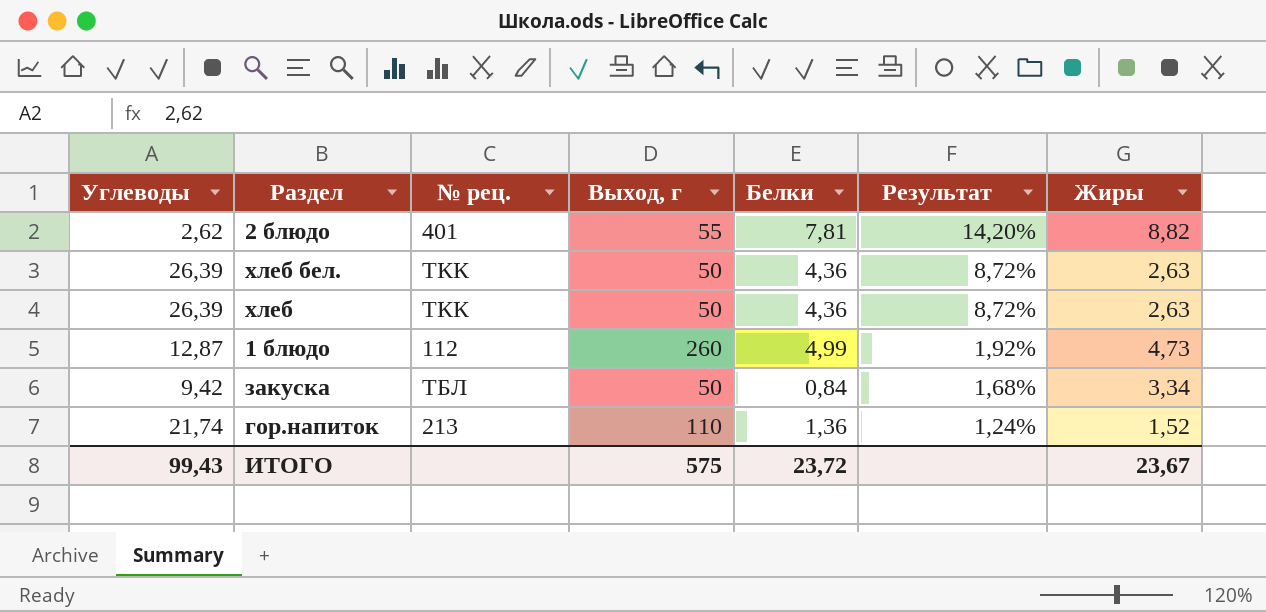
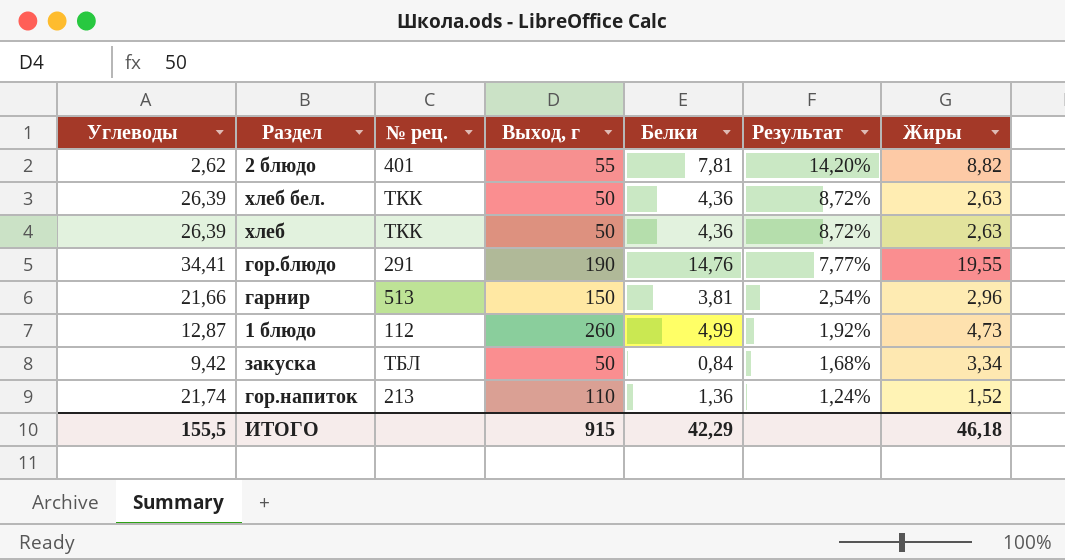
row гор.блюдо: none -> 34,41 | 291 | 190 | 14,76 | 7,77% | 19,55
row гарнир: none -> 21,66 | 513 | 150 | 3,81 | 2,54% | 2,96
ИТОГО | Углеводы: 99,43 -> 155,5
ИТОГО | Выход, г: 575 -> 915
ИТОГО | Белки: 23,72 -> 42,29
ИТОГО | Жиры: 23,67 -> 46,18

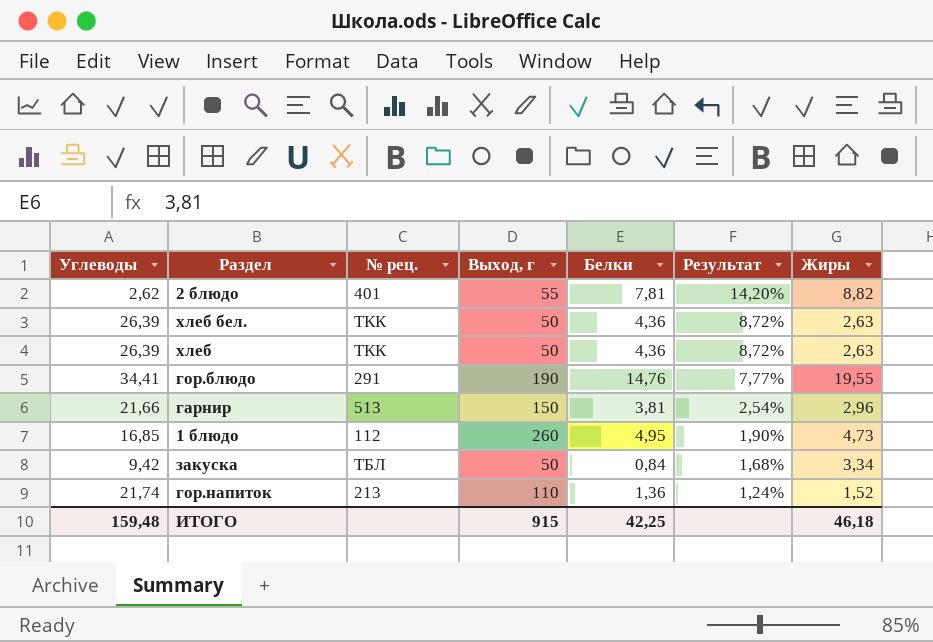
1 блюдо | Углеводы: 12,87 -> 16,85
1 блюдо | Белки: 4,99 -> 4,95
1 блюдо | Результат: 1,92% -> 1,90%
ИТОГО | Углеводы: 155,5 -> 159,48
ИТОГО | Белки: 42,29 -> 42,25

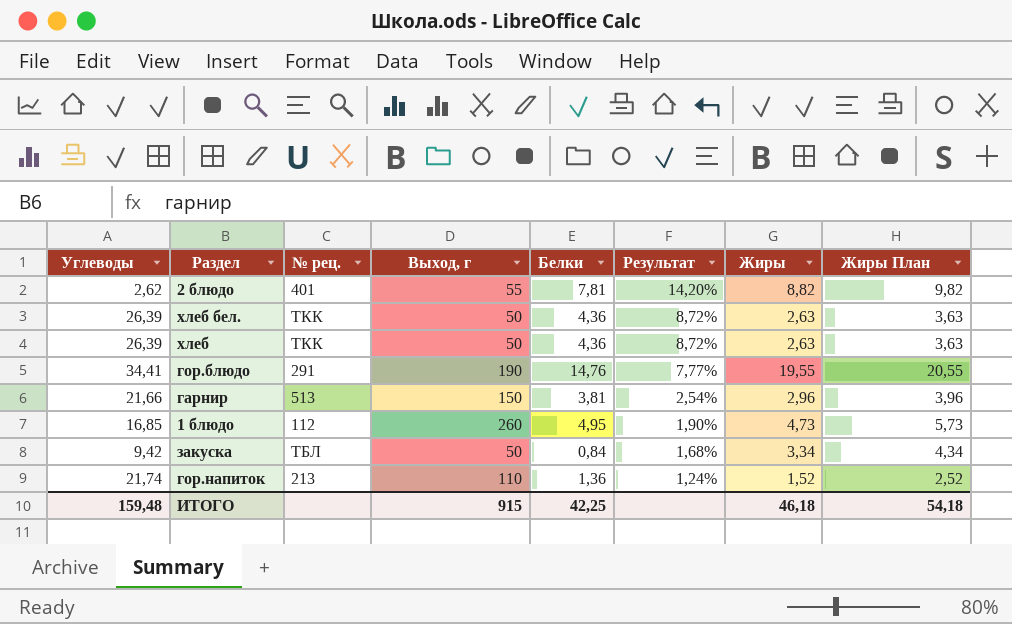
column Жиры План | formula: none -> [Жиры] + 1

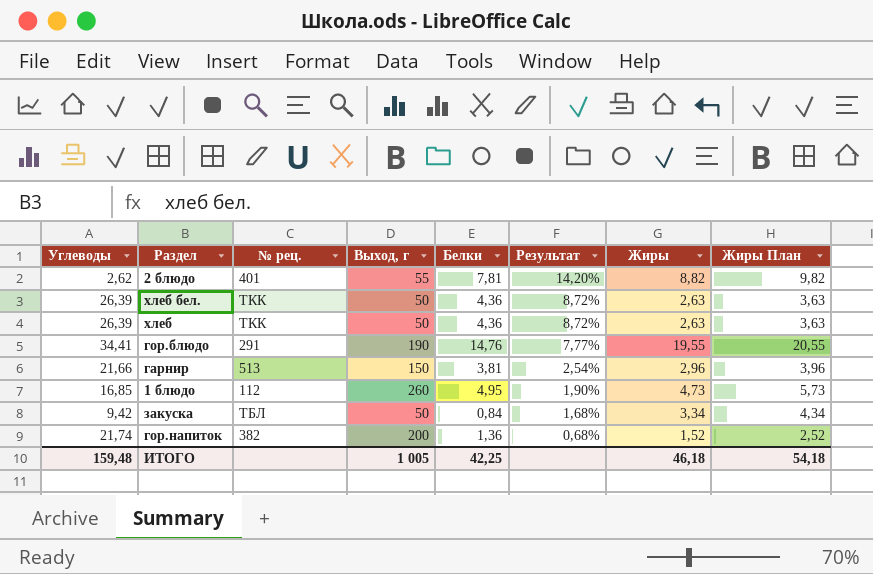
гор.напиток | № рец.: 213 -> 382
гор.напиток | Выход, г: 110 -> 200
гор.напиток | Результат: 1,24% -> 0,68%
ИТОГО | Выход, г: 915 -> 1 005

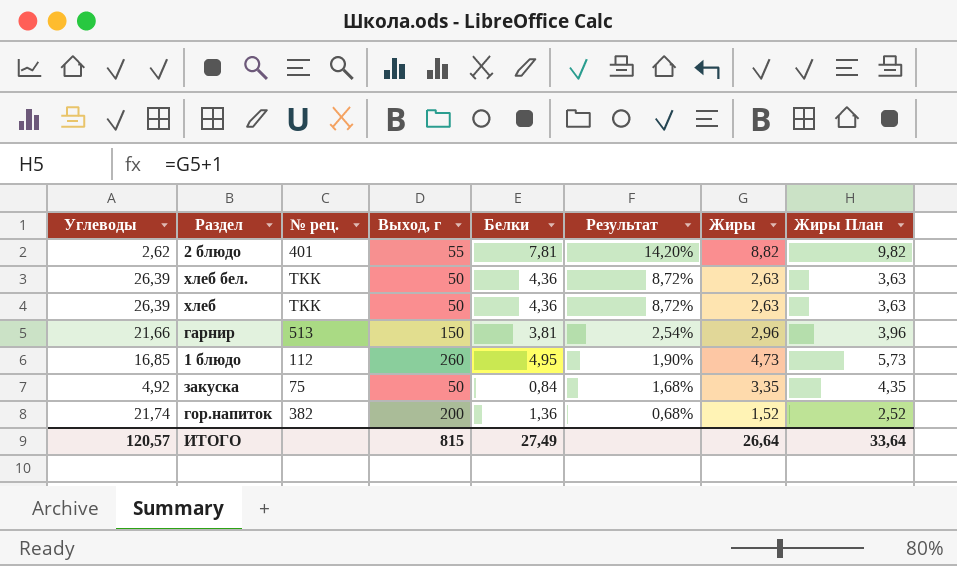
row гор.блюдо: 34,41 | 291 | 190 | 14,76 | 7,77% | 19,55 | 20,55 -> none
закуска | Углеводы: 9,42 -> 4,92
закуска | № рец.: ТБЛ -> 75
закуска | Жиры: 3,34 -> 3,35
закуска | Жиры План: 4,34 -> 4,35
ИТОГО | Углеводы: 159,48 -> 120,57
ИТОГО | Выход, г: 1 005 -> 815
ИТОГО | Белки: 42,25 -> 27,49
ИТОГО | Жиры: 46,18 -> 26,64
ИТОГО | Жиры План: 54,18 -> 33,64

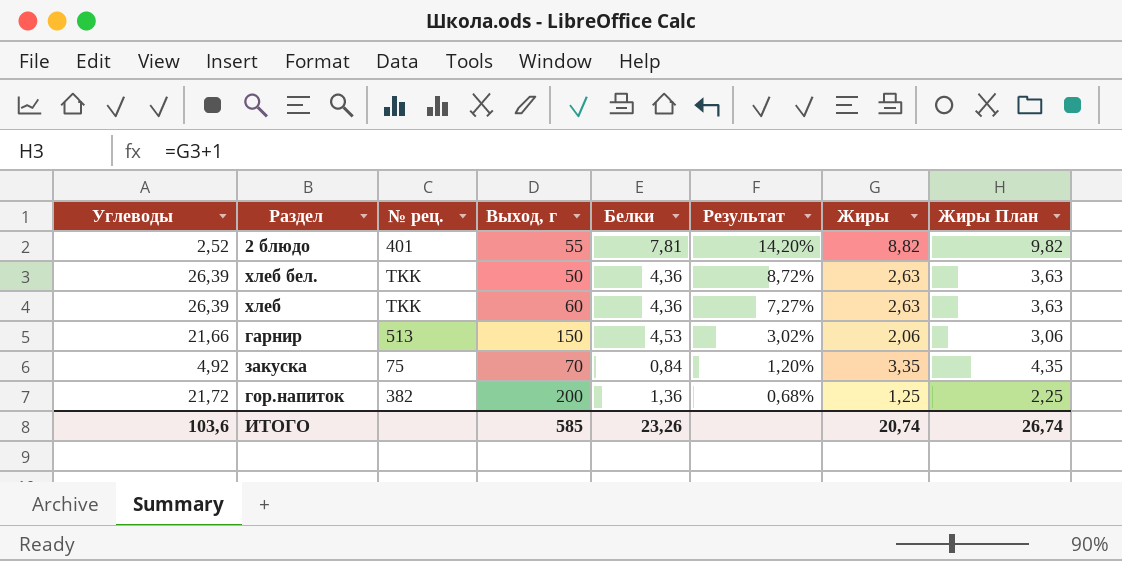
row 1 блюдо: 16,85 | 112 | 260 | 4,95 | 1,90% | 4,73 | 5,73 -> none
2 блюдо | Углеводы: 2,62 -> 2,52
хлеб | Выход, г: 50 -> 60
хлеб | Результат: 8,72% -> 7,27%
гарнир | Белки: 3,81 -> 4,53
гарнир | Результат: 2,54% -> 3,02%
гарнир | Жиры: 2,96 -> 2,06
гарнир | Жиры План: 3,96 -> 3,06
закуска | Выход, г: 50 -> 70
закуска | Результат: 1,68% -> 1,20%
гор.напиток | Углеводы: 21,74 -> 21,72
гор.напиток | Жиры: 1,52 -> 1,25
гор.напиток | Жиры План: 2,52 -> 2,25
ИТОГО | Углеводы: 120,57 -> 103,6
ИТОГО | Выход, г: 815 -> 585
ИТОГО | Белки: 27,49 -> 23,26
ИТОГО | Жиры: 26,64 -> 20,74
ИТОГО | Жиры План: 33,64 -> 26,74

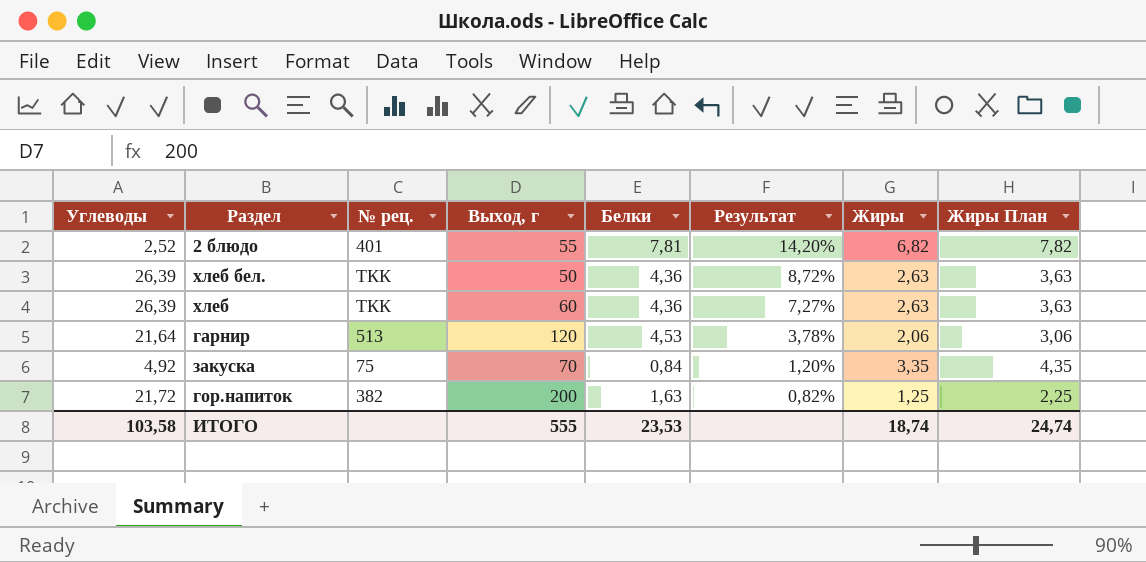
2 блюдо | Жиры: 8,82 -> 6,82
2 блюдо | Жиры План: 9,82 -> 7,82
гарнир | Углеводы: 21,66 -> 21,64
гарнир | Выход, г: 150 -> 120
гарнир | Результат: 3,02% -> 3,78%
гор.напиток | Белки: 1,36 -> 1,63
гор.напиток | Результат: 0,68% -> 0,82%
ИТОГО | Углеводы: 103,6 -> 103,58
ИТОГО | Выход, г: 585 -> 555
ИТОГО | Белки: 23,26 -> 23,53
ИТОГО | Жиры: 20,74 -> 18,74
ИТОГО | Жиры План: 26,74 -> 24,74

